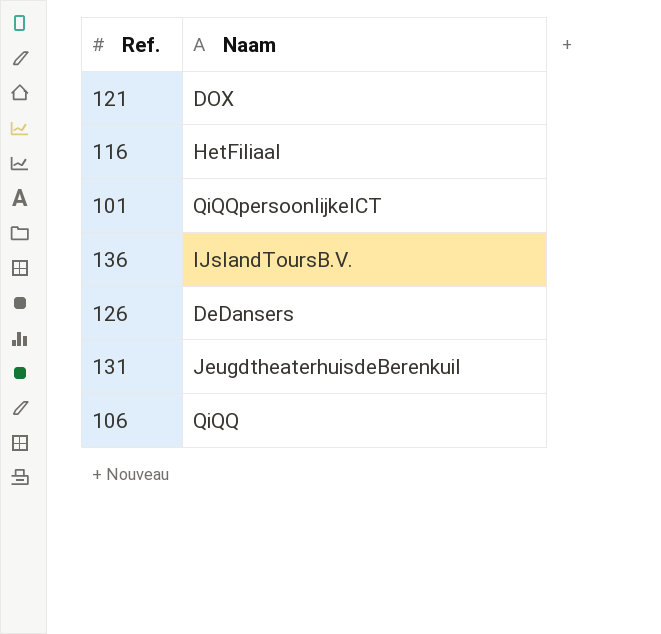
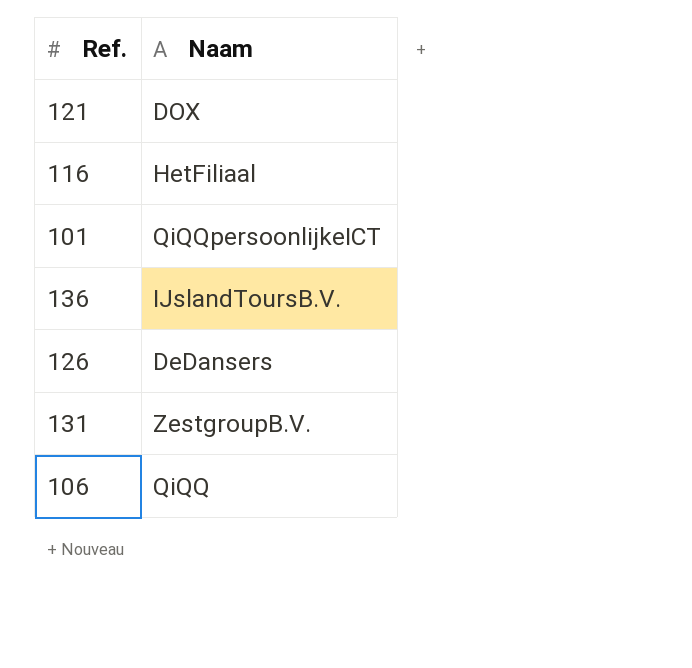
131 | Naam: JeugdtheaterhuisdeBerenkuil -> ZestgroupB.V.

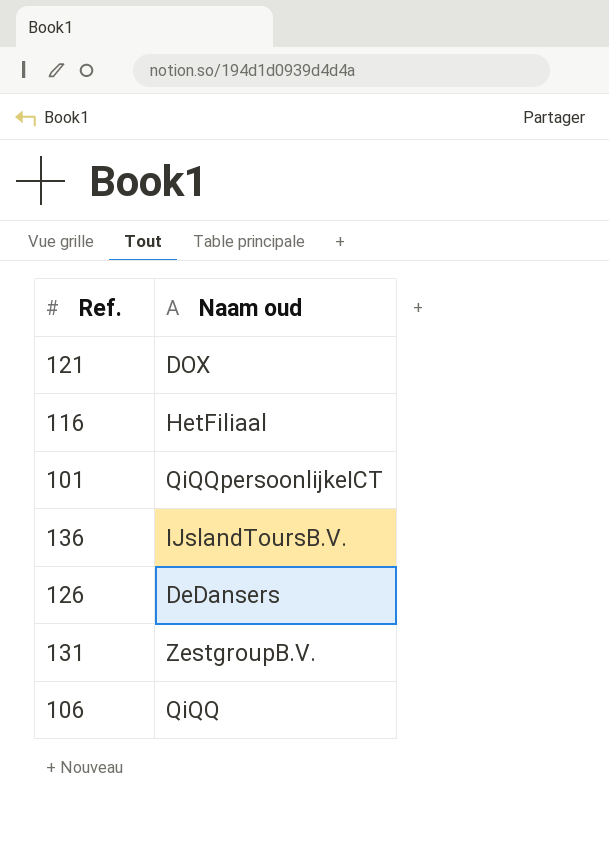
column name: Naam -> Naam oud

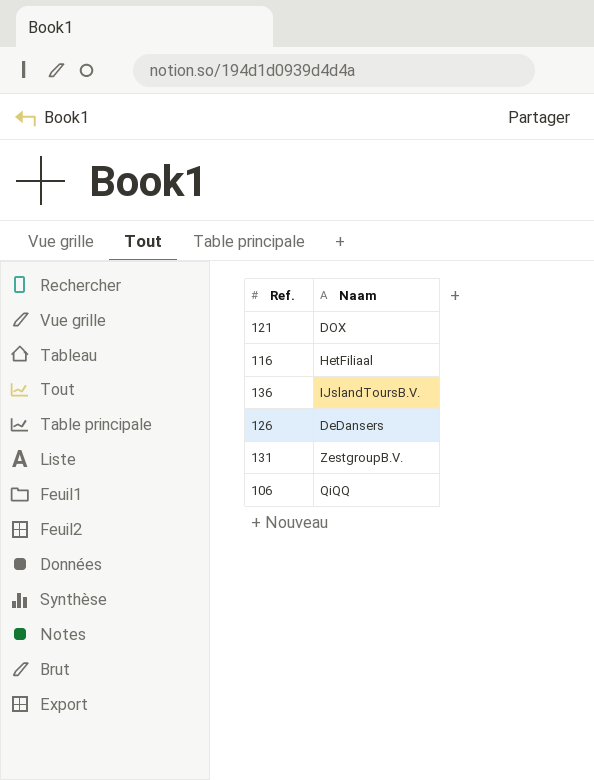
column name: Naam oud -> Naam
row 101: QiQQpersoonlijkeICT -> none

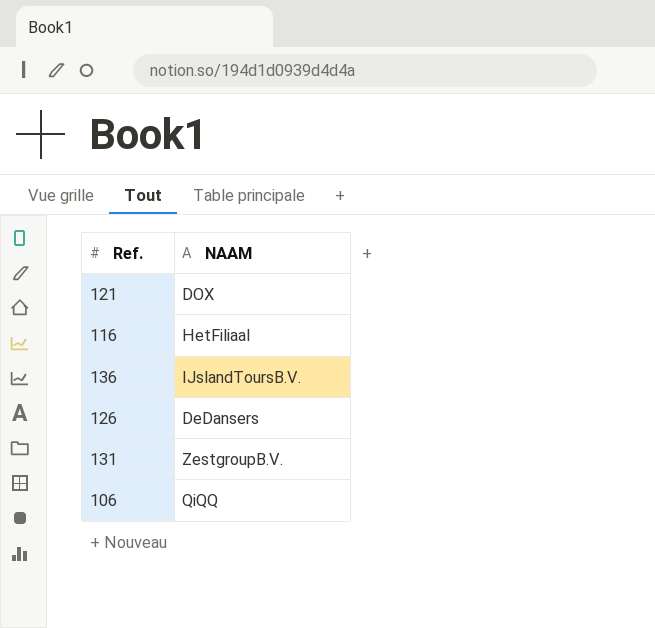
column name: Naam -> NAAM

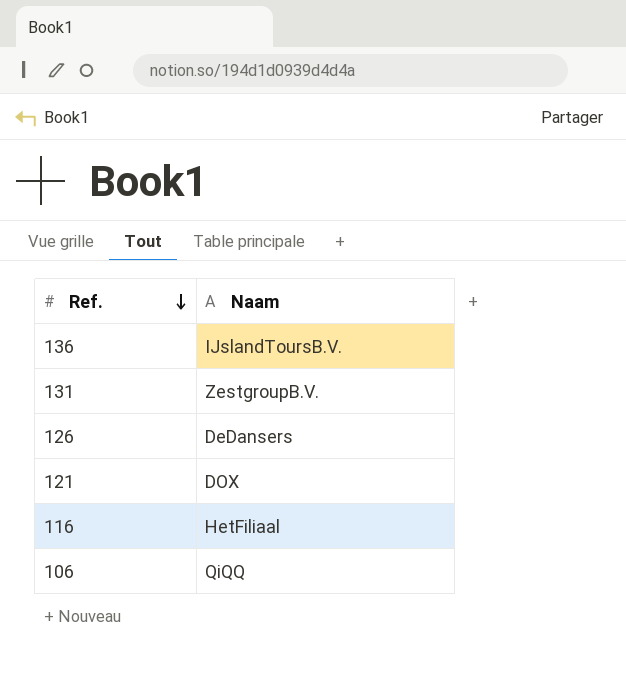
row order: none -> Ref. descending
column name: NAAM -> Naam

